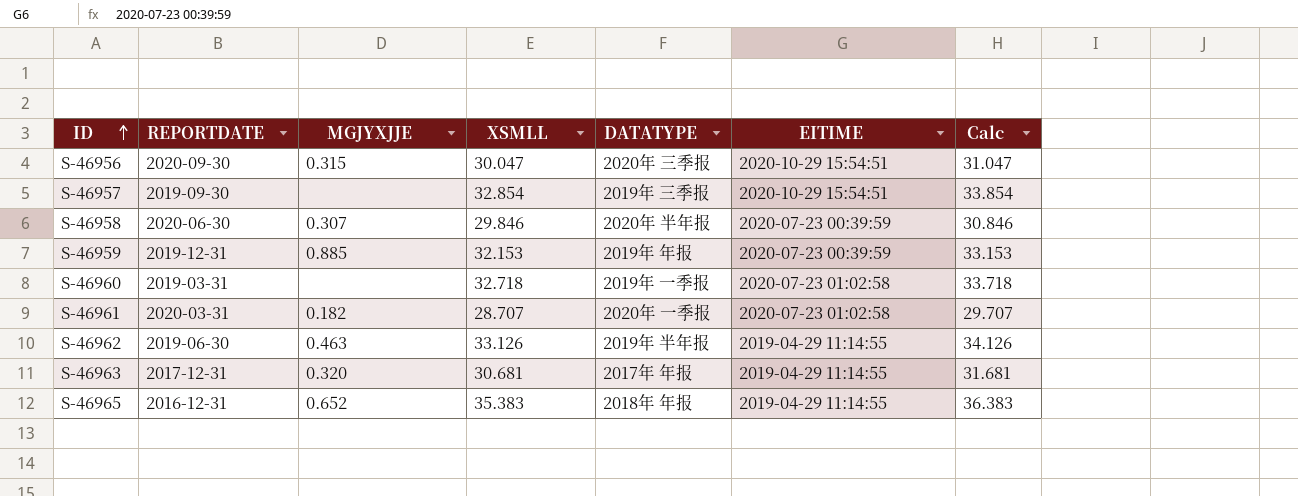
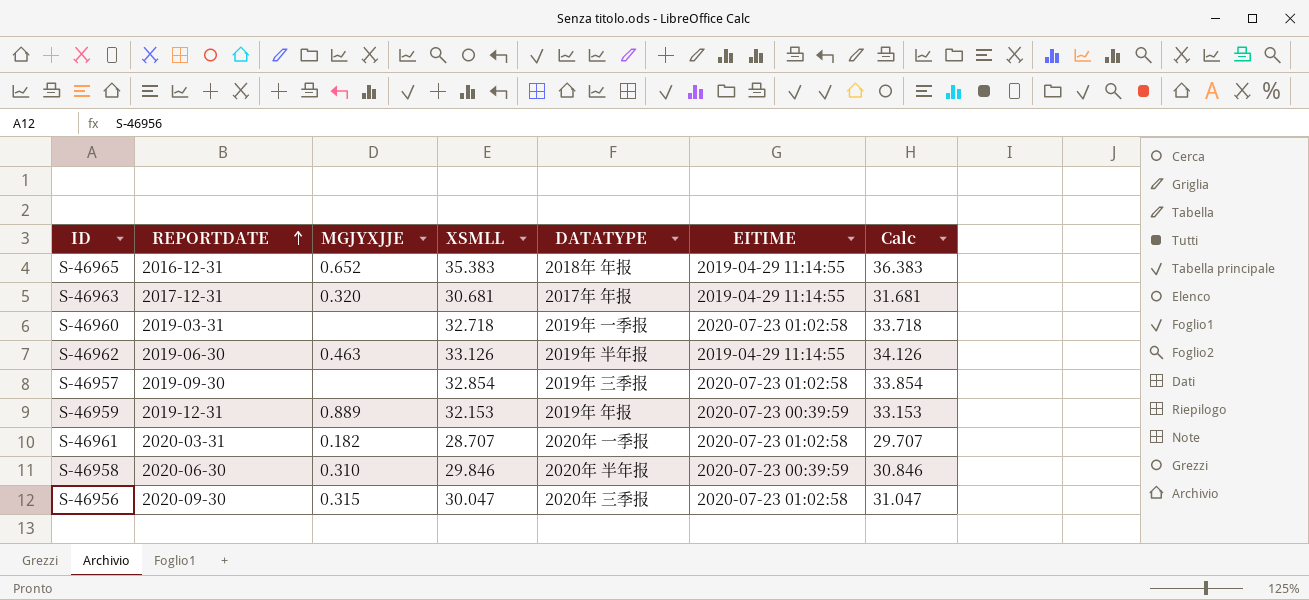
row order: ID ascending -> REPORTDATE ascending
S-46957 | EITIME: 2020-10-29 15:54:51 -> 2020-07-23 01:02:58
S-46959 | MGJYXJJE: 0.885 -> 0.889
S-46958 | MGJYXJJE: 0.307 -> 0.310
S-46956 | EITIME: 2020-10-29 15:54:51 -> 2020-07-23 01:02:58

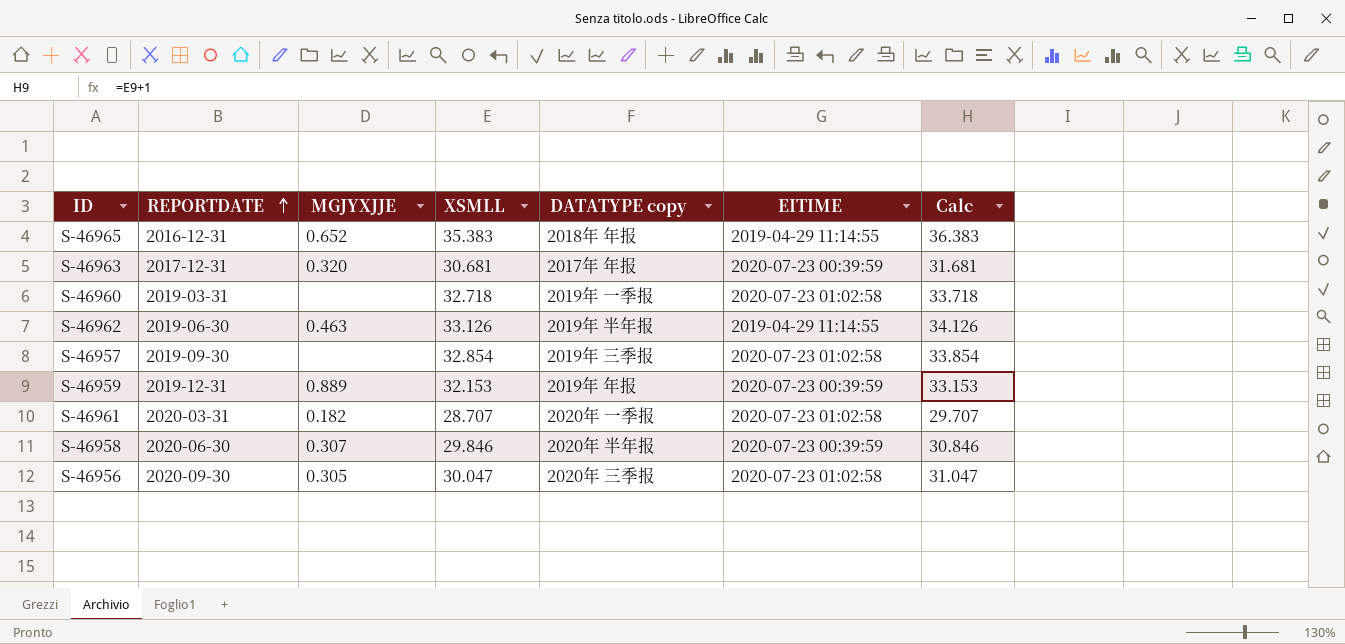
column name: DATATYPE -> DATATYPE copy
S-46963 | EITIME: 2019-04-29 11:14:55 -> 2020-07-23 00:39:59
S-46958 | MGJYXJJE: 0.310 -> 0.307
S-46956 | MGJYXJJE: 0.315 -> 0.305

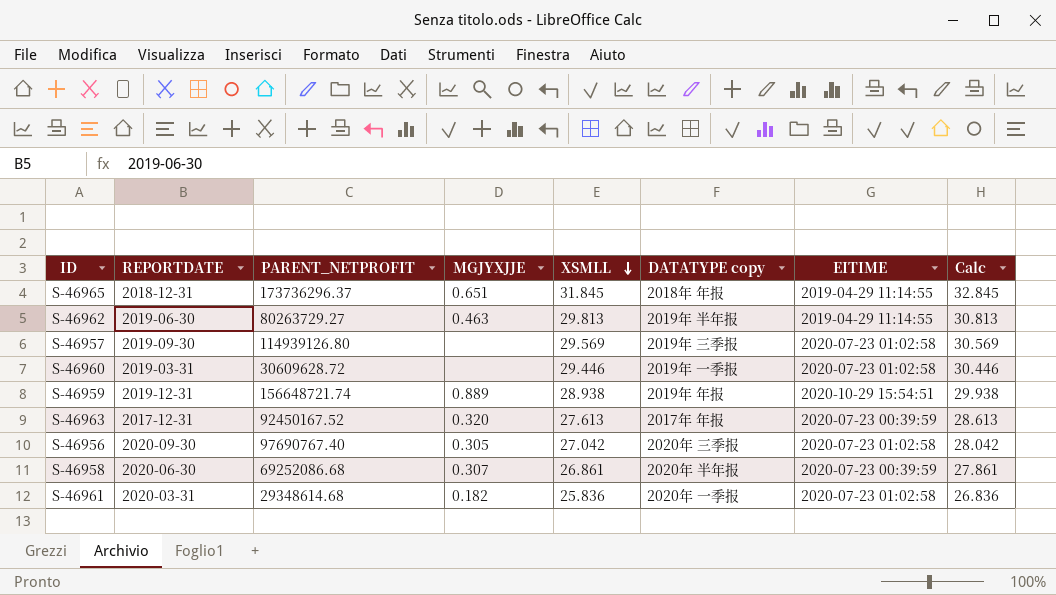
row order: REPORTDATE ascending -> XSMLL descending
column PARENT_NETPROFIT | position: none -> 3
S-46965 | REPORTDATE: 2016-12-31 -> 2018-12-31
S-46965 | MGJYXJJE: 0.652 -> 0.651
S-46965 | XSMLL: 35.383 -> 31.845
S-46965 | Calc: 36.383 -> 32.845
S-46962 | XSMLL: 33.126 -> 29.813
S-46962 | Calc: 34.126 -> 30.813
S-46957 | XSMLL: 32.854 -> 29.569
S-46957 | Calc: 33.854 -> 30.569
S-46960 | XSMLL: 32.718 -> 29.446
S-46960 | Calc: 33.718 -> 30.446
S-46959 | XSMLL: 32.153 -> 28.938
S-46959 | EITIME: 2020-07-23 00:39:59 -> 2020-10-29 15:54:51
S-46959 | Calc: 33.153 -> 29.938
S-46963 | XSMLL: 30.681 -> 27.613
S-46963 | Calc: 31.681 -> 28.613
S-46956 | XSMLL: 30.047 -> 27.042
S-46956 | Calc: 31.047 -> 28.042
S-46958 | XSMLL: 29.846 -> 26.861
S-46958 | Calc: 30.846 -> 27.861
S-46961 | XSMLL: 28.707 -> 25.836
S-46961 | Calc: 29.707 -> 26.836

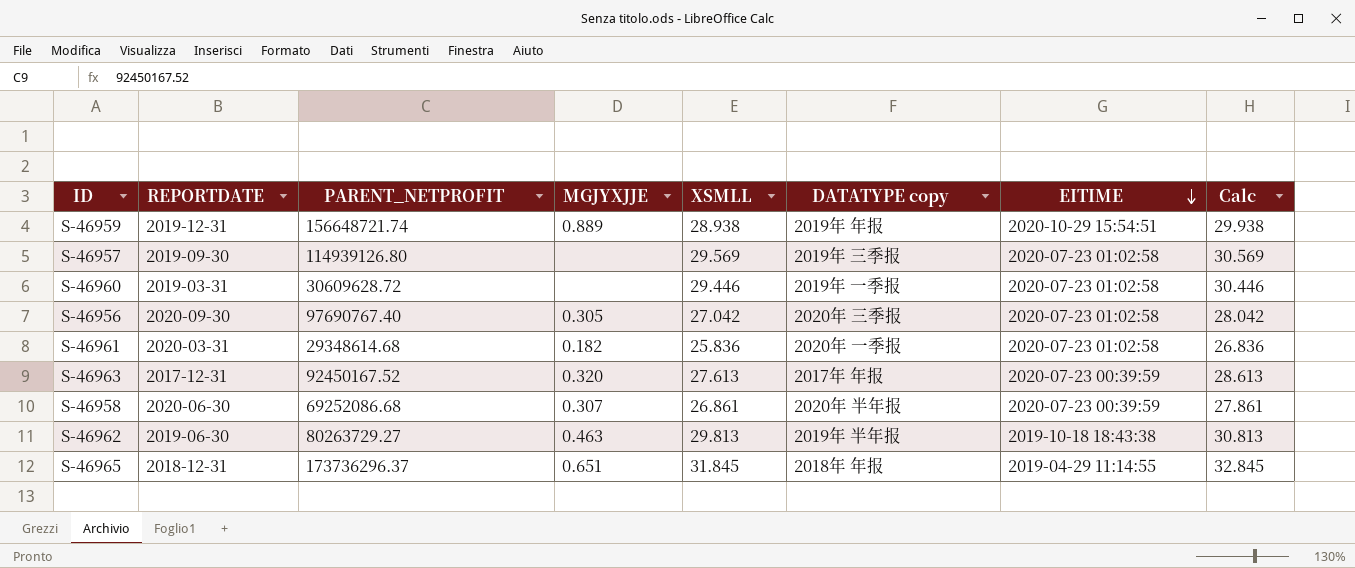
row order: XSMLL descending -> EITIME descending
S-46962 | EITIME: 2019-04-29 11:14:55 -> 2019-10-18 18:43:38

